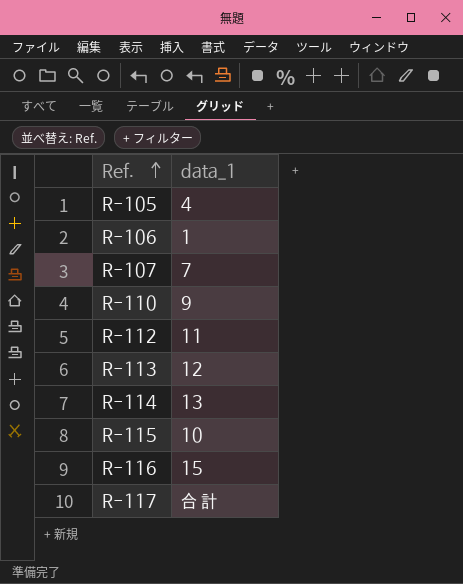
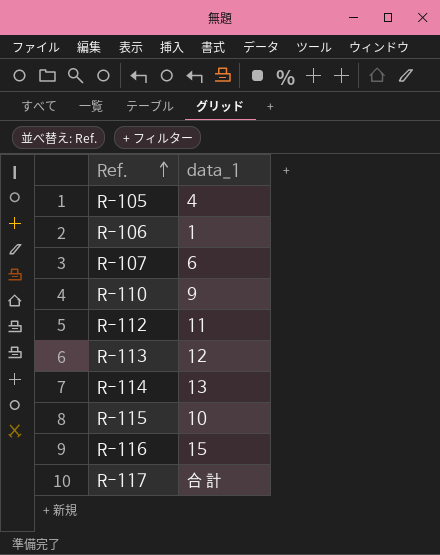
R-107 | data_1: 7 -> 6

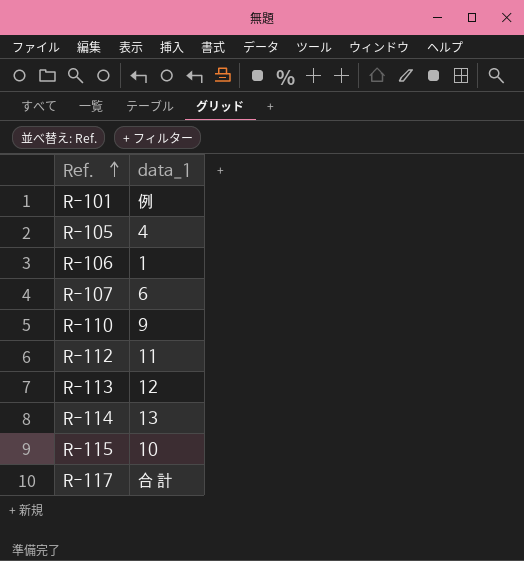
row R-116: 15 -> none
row R-101: none -> 例

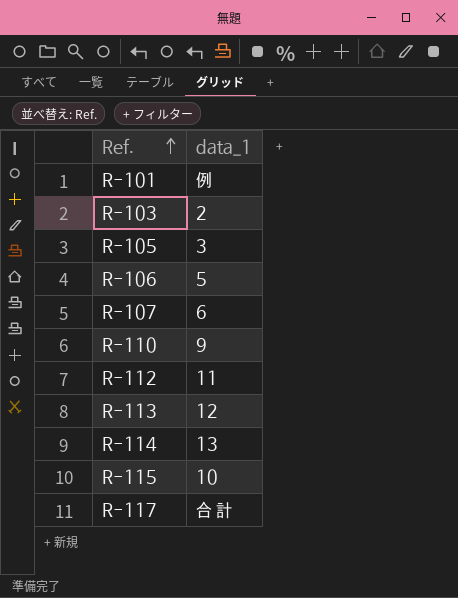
row R-103: none -> 2
R-105 | data_1: 4 -> 3
R-106 | data_1: 1 -> 5

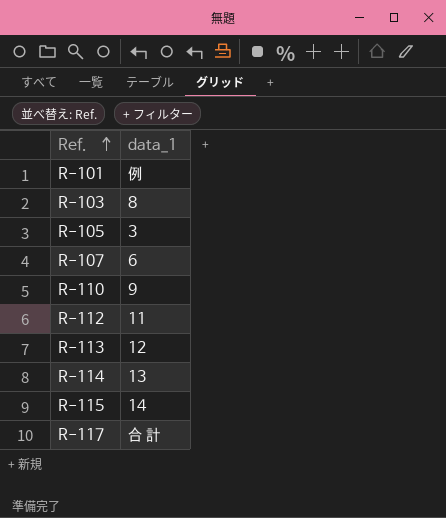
row R-106: 5 -> none
R-103 | data_1: 2 -> 8
R-115 | data_1: 10 -> 14

